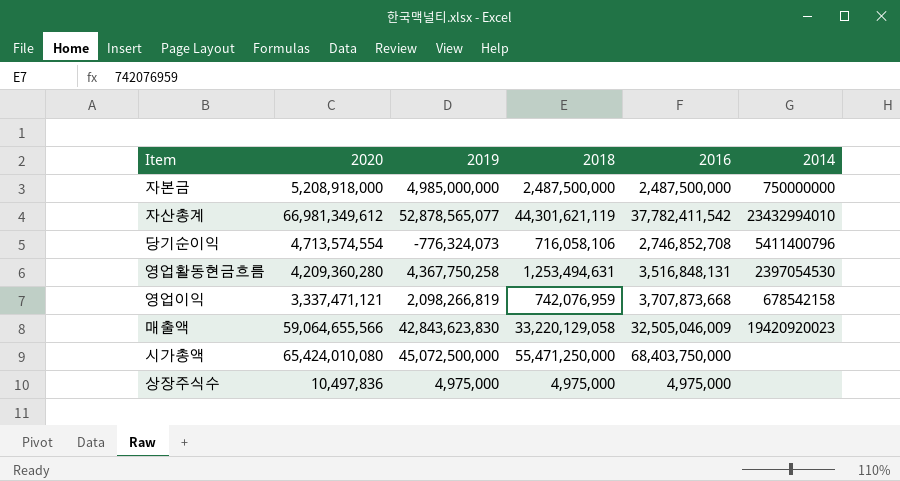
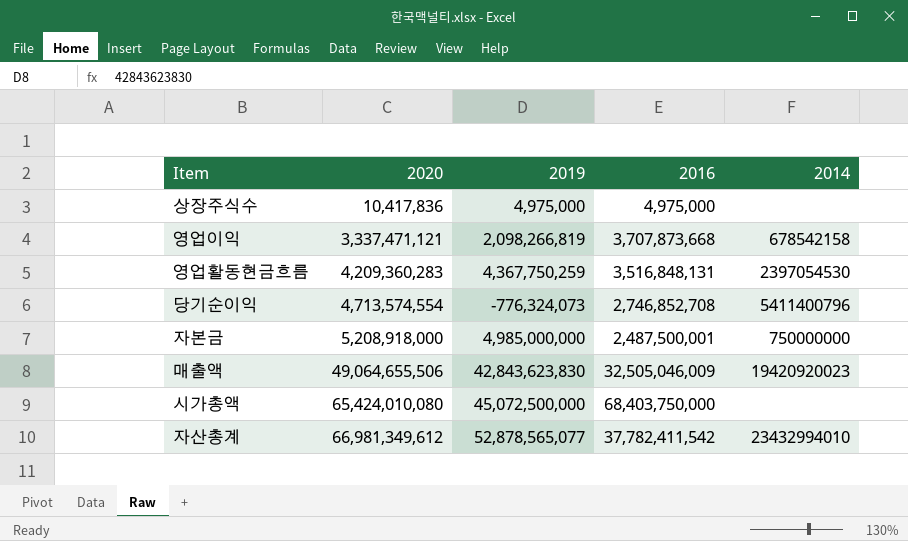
row order: none -> 2020 ascending
column 2018 | position: 4 -> none
상장주식수 | 2020: 10,497,836 -> 10,417,836
영업활동현금흐름 | 2020: 4,209,360,280 -> 4,209,360,283
영업활동현금흐름 | 2019: 4,367,750,258 -> 4,367,750,259
자본금 | 2016: 2,487,500,000 -> 2,487,500,001
매출액 | 2020: 59,064,655,566 -> 49,064,655,506

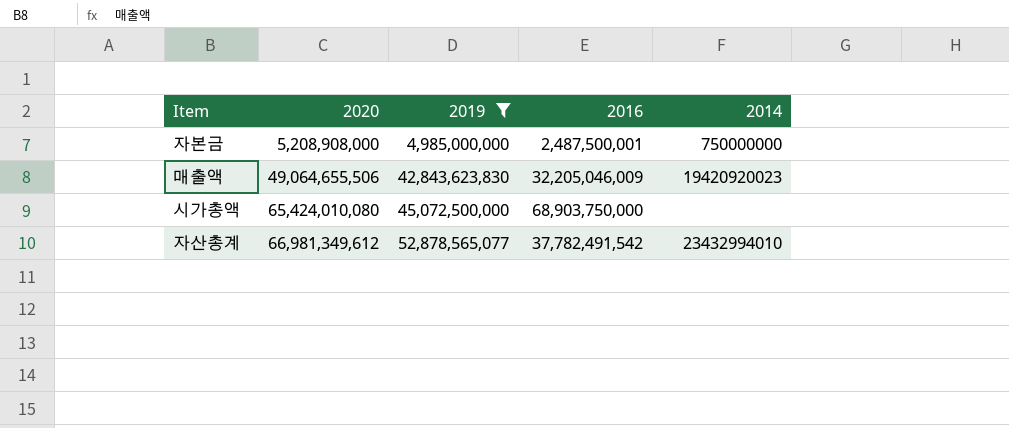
filter: none -> 2019 >= 4,985,000,000
자본금 | 2020: 5,208,918,000 -> 5,208,908,000
매출액 | 2016: 32,505,046,009 -> 32,205,046,009
시가총액 | 2016: 68,403,750,000 -> 68,903,750,000
자산총계 | 2016: 37,782,411,542 -> 37,782,491,542

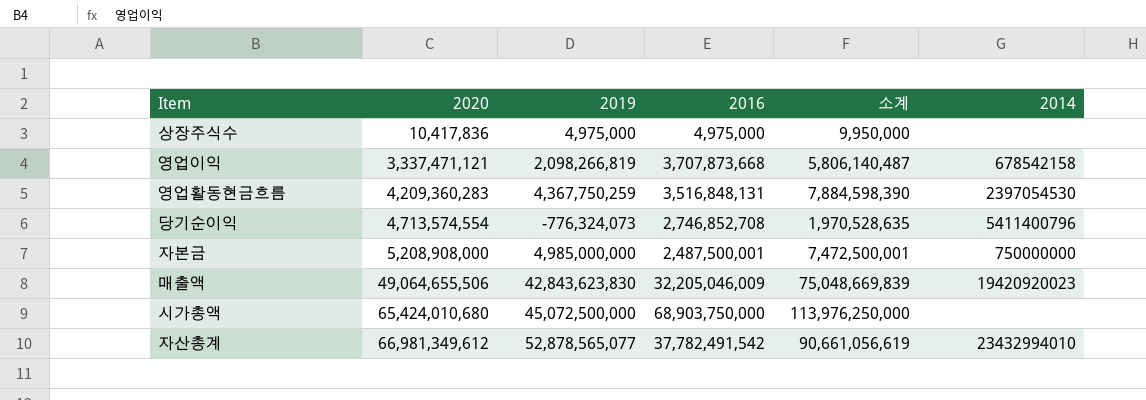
filter: 2019 >= 4,985,000,000 -> none
column 소계 | formula: none -> [2019] + [2016]
시가총액 | 2020: 65,424,010,080 -> 65,424,010,680

